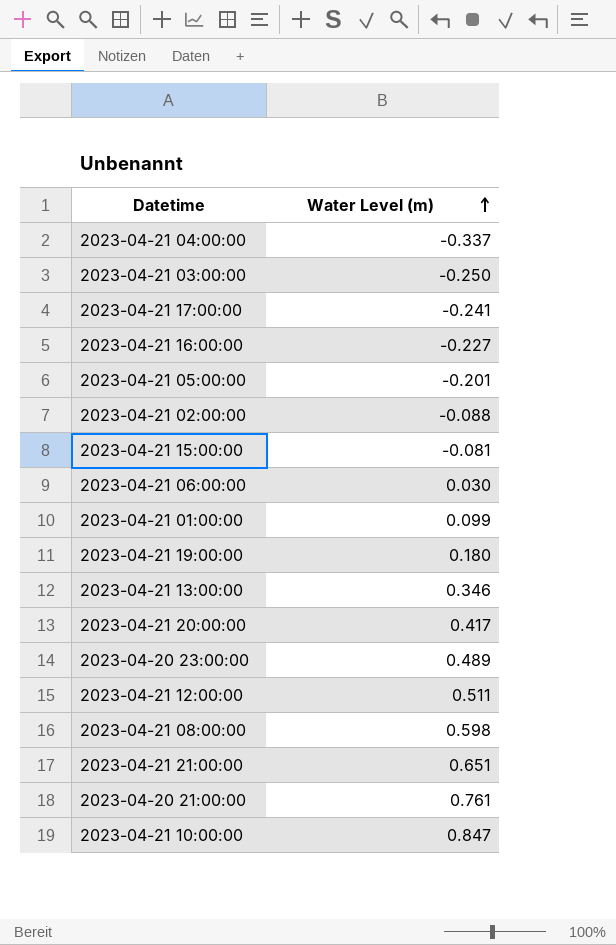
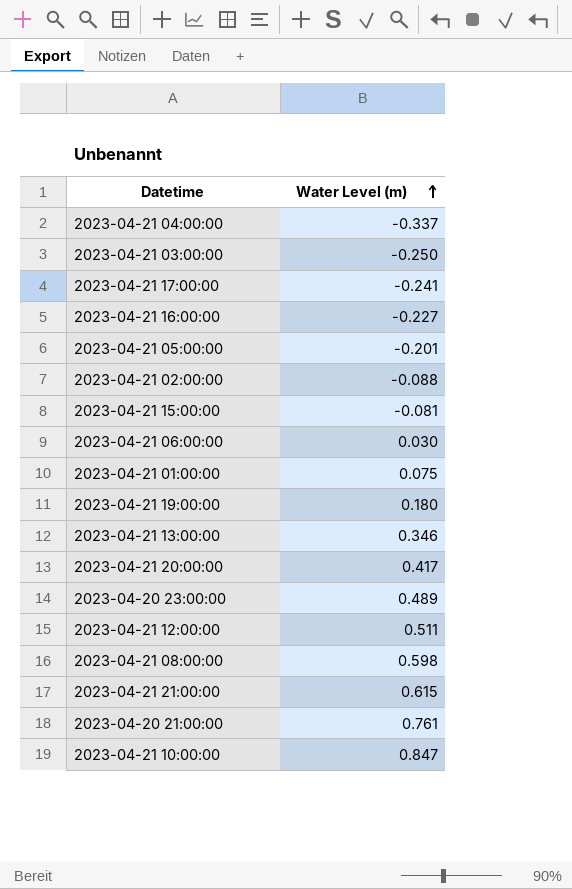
2023-04-21 01:00:00 | Water Level (m): 0.099 -> 0.075
2023-04-21 21:00:00 | Water Level (m): 0.651 -> 0.615

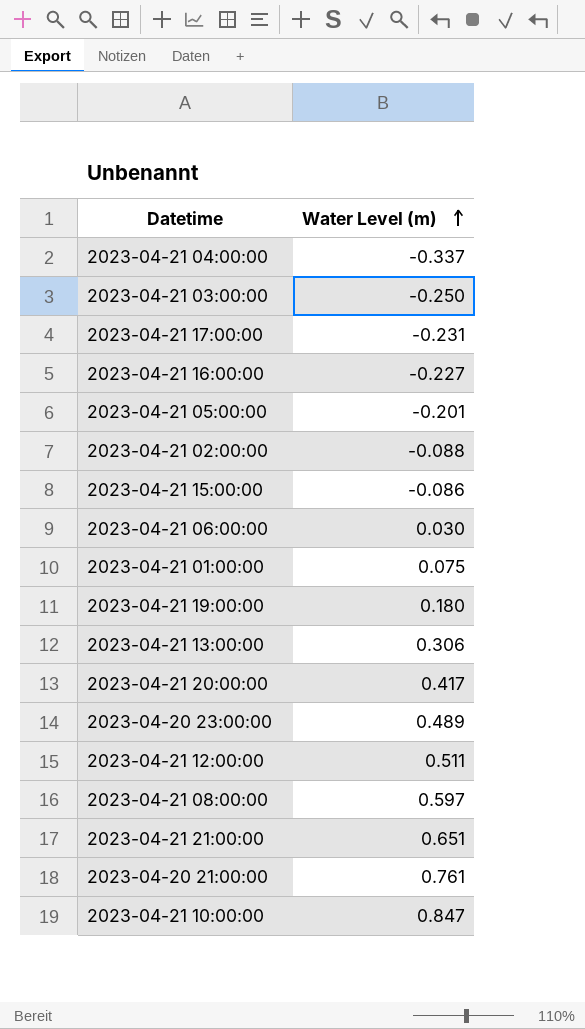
2023-04-21 17:00:00 | Water Level (m): -0.241 -> -0.231
2023-04-21 15:00:00 | Water Level (m): -0.081 -> -0.086
2023-04-21 13:00:00 | Water Level (m): 0.346 -> 0.306
2023-04-21 08:00:00 | Water Level (m): 0.598 -> 0.597
2023-04-21 21:00:00 | Water Level (m): 0.615 -> 0.651

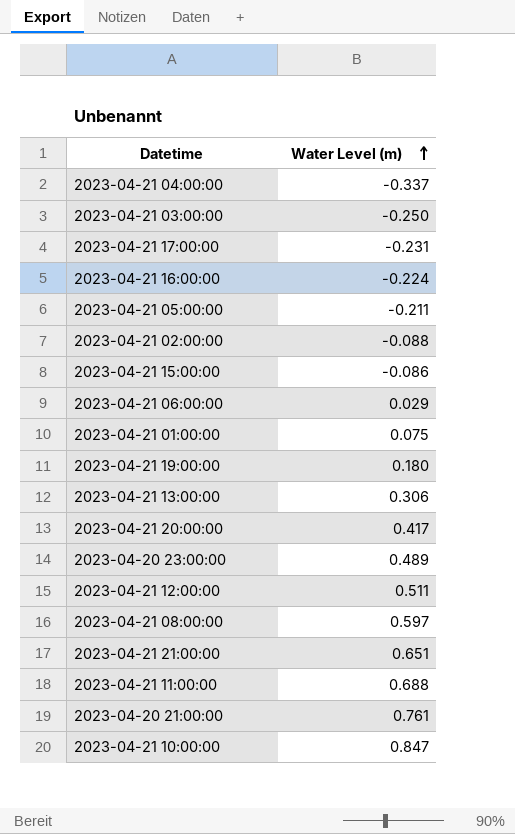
2023-04-21 16:00:00 | Water Level (m): -0.227 -> -0.224
2023-04-21 05:00:00 | Water Level (m): -0.201 -> -0.211
2023-04-21 06:00:00 | Water Level (m): 0.030 -> 0.029
row 2023-04-21 11:00:00: none -> 0.688

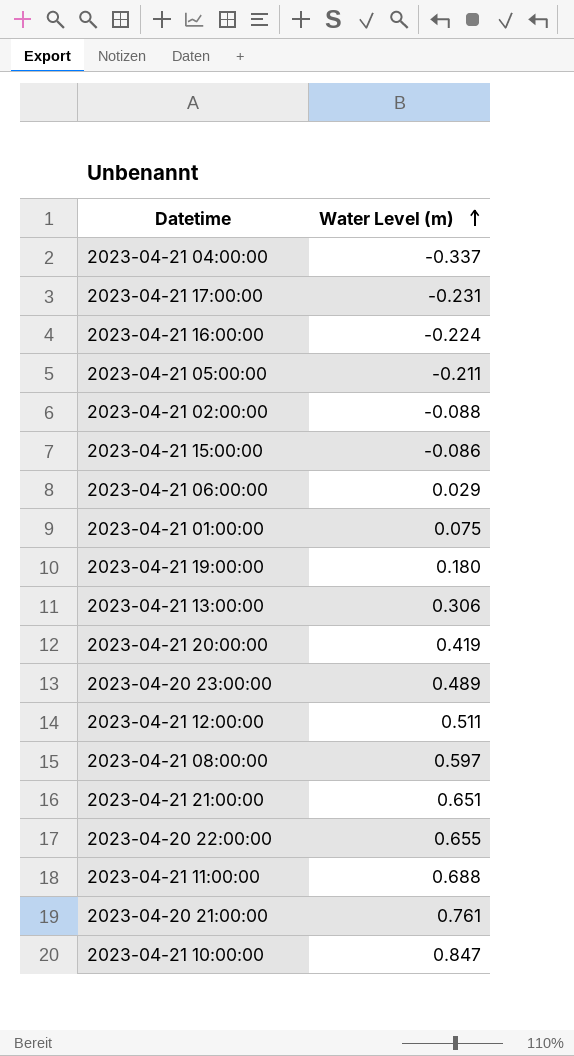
row 2023-04-21 03:00:00: -0.250 -> none
2023-04-21 20:00:00 | Water Level (m): 0.417 -> 0.419
row 2023-04-20 22:00:00: none -> 0.655

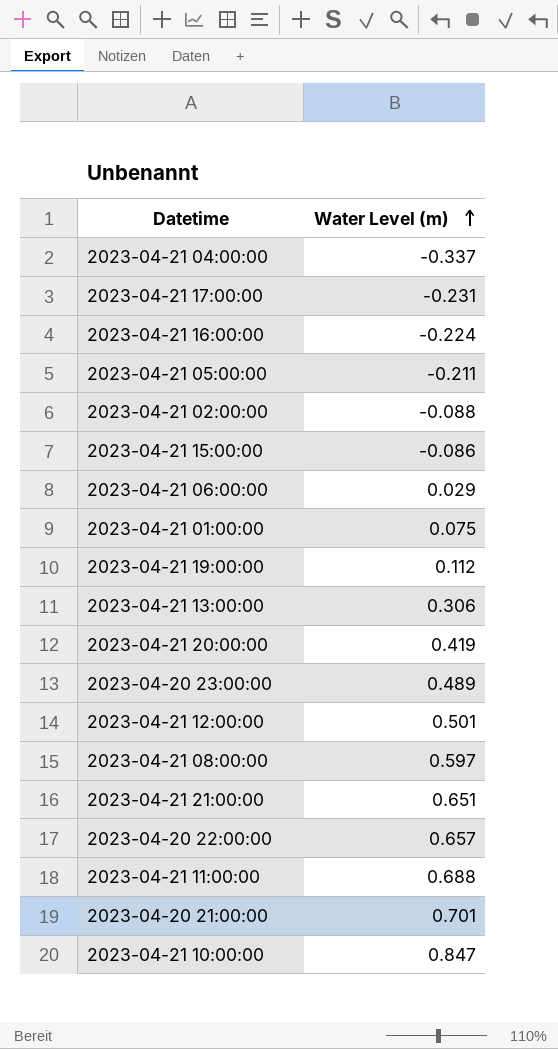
2023-04-21 19:00:00 | Water Level (m): 0.180 -> 0.112
2023-04-21 12:00:00 | Water Level (m): 0.511 -> 0.501
2023-04-20 22:00:00 | Water Level (m): 0.655 -> 0.657
2023-04-20 21:00:00 | Water Level (m): 0.761 -> 0.701

